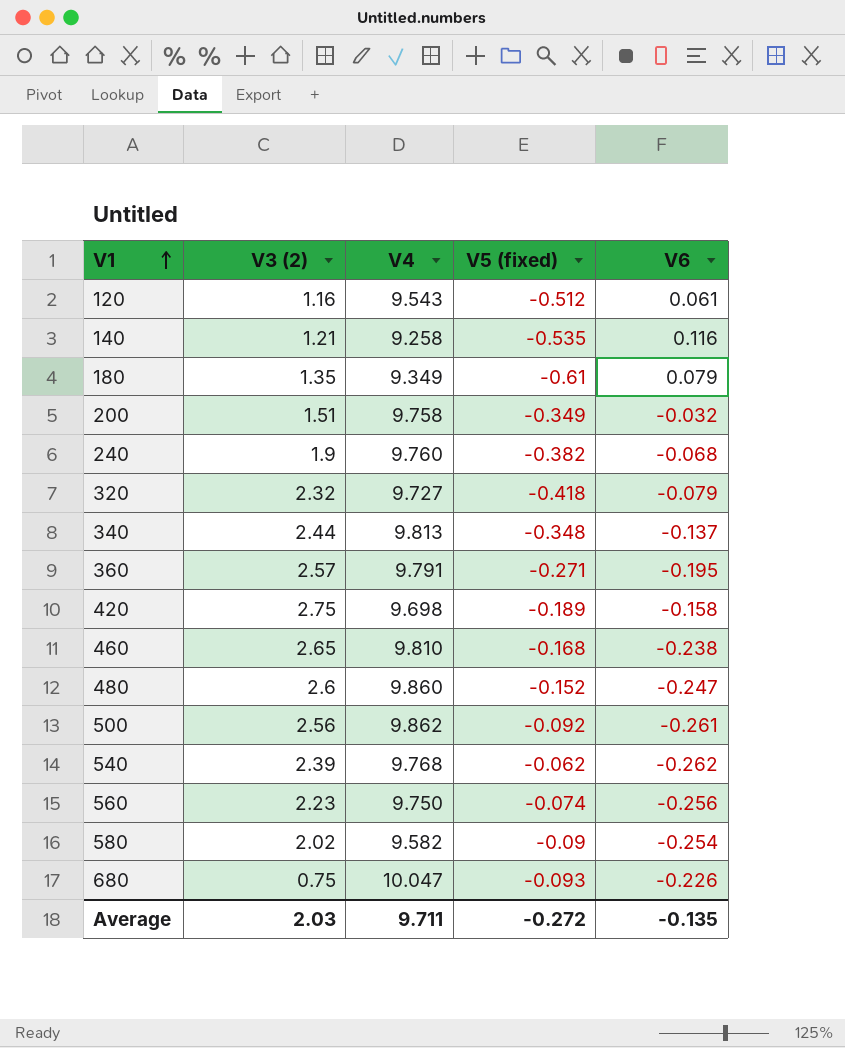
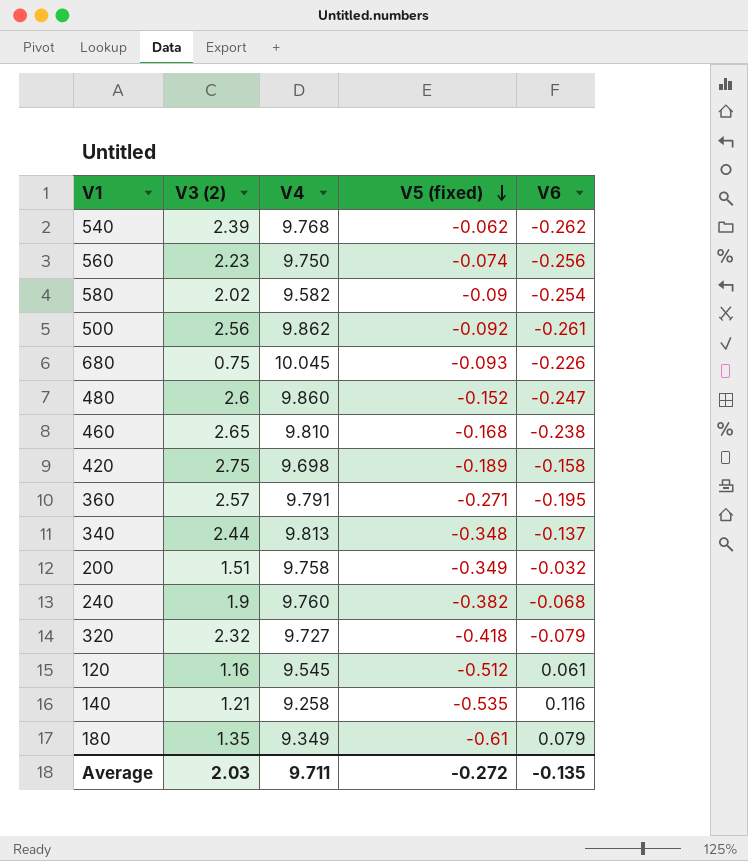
row order: V1 ascending -> V5 (fixed) descending
680 | V4: 10.047 -> 10.045
120 | V4: 9.543 -> 9.545

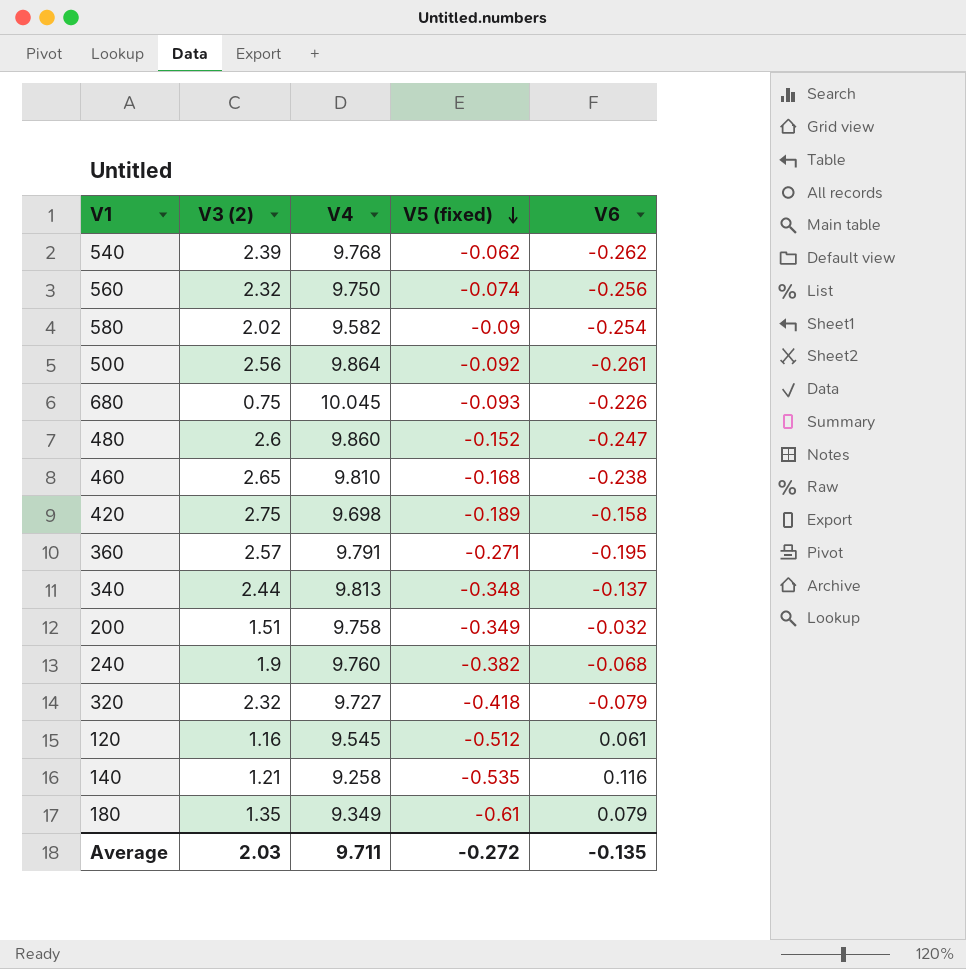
560 | V3 (2): 2.23 -> 2.32
500 | V4: 9.862 -> 9.864

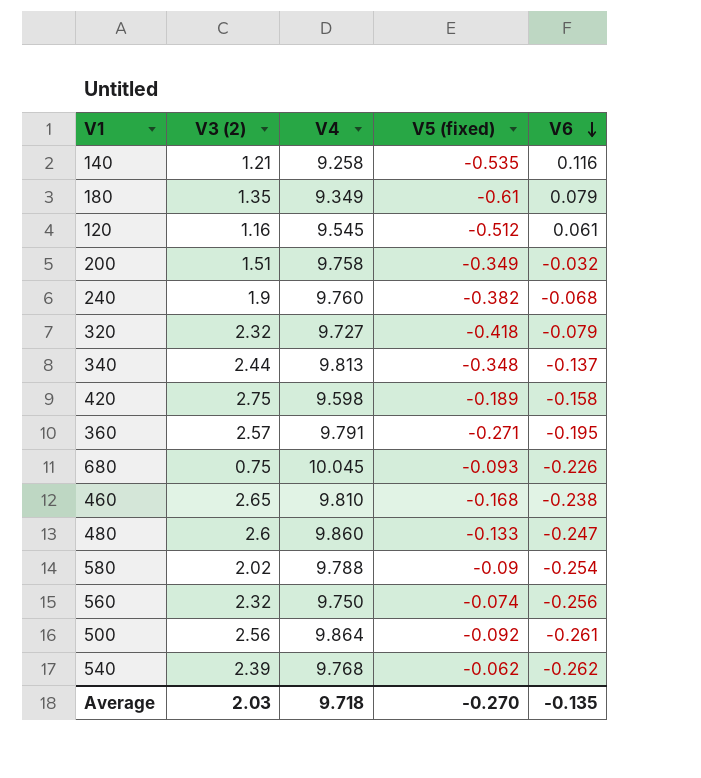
row order: V5 (fixed) descending -> V6 descending
420 | V4: 9.698 -> 9.598
480 | V5 (fixed): -0.152 -> -0.133
580 | V4: 9.582 -> 9.788
Average | V4: 9.711 -> 9.718
Average | V5 (fixed): -0.272 -> -0.270

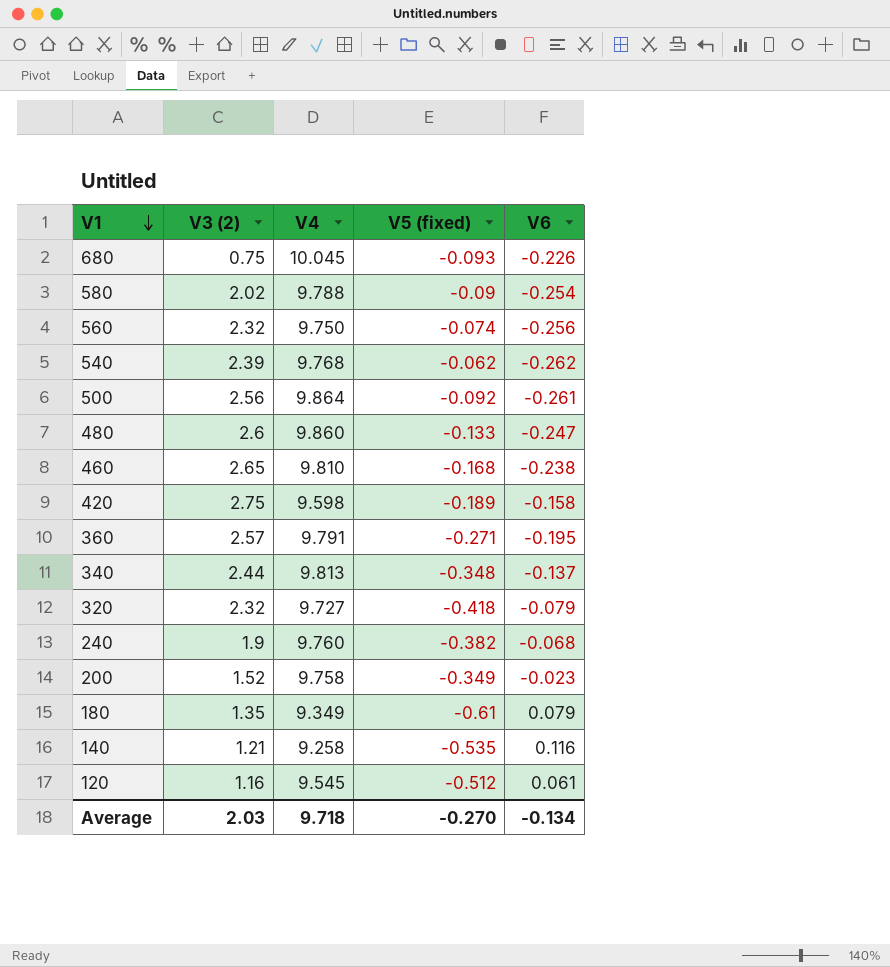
row order: V6 descending -> V1 descending
200 | V3 (2): 1.51 -> 1.52
200 | V6: -0.032 -> -0.023
Average | V6: -0.135 -> -0.134

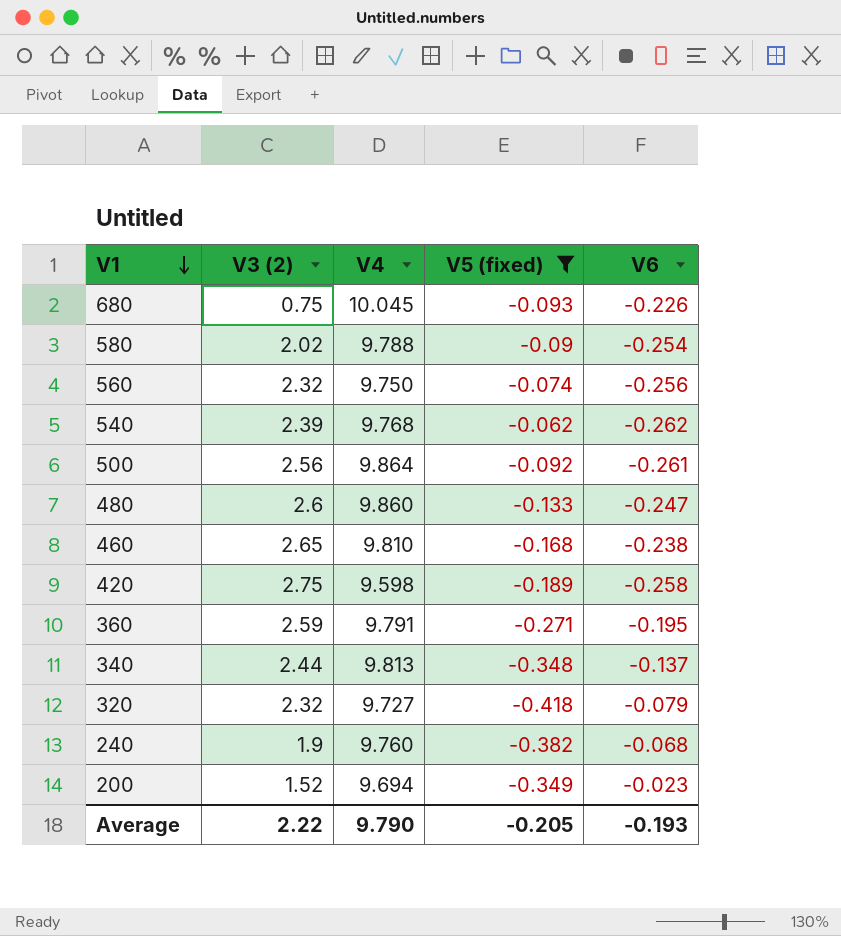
filter: none -> V5 (fixed) >= -0.418
420 | V6: -0.158 -> -0.258
360 | V3 (2): 2.57 -> 2.59
200 | V4: 9.758 -> 9.694
Average | V3 (2): 2.03 -> 2.22
Average | V4: 9.718 -> 9.790
Average | V5 (fixed): -0.270 -> -0.205
Average | V6: -0.134 -> -0.193

